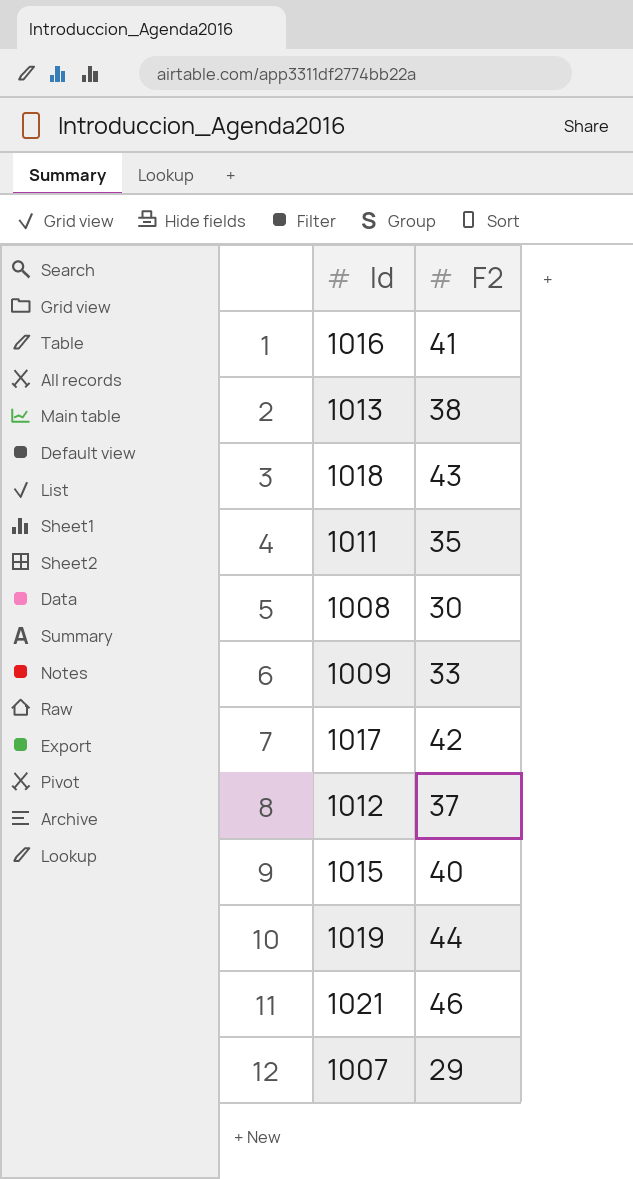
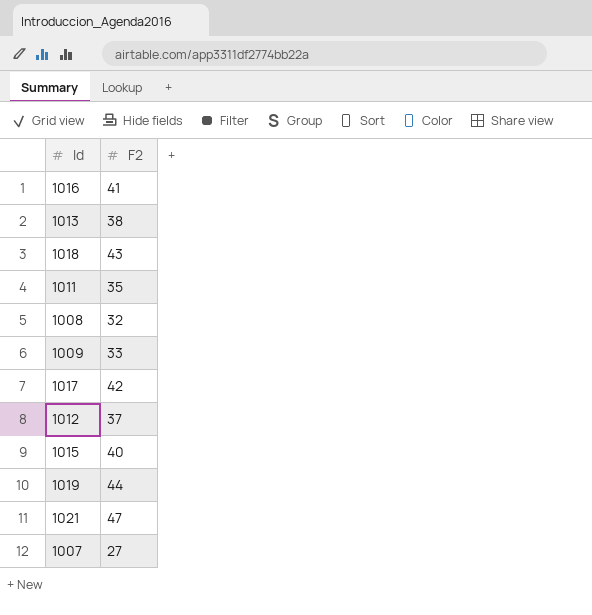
1008 | F2: 30 -> 32
1021 | F2: 46 -> 47
1007 | F2: 29 -> 27

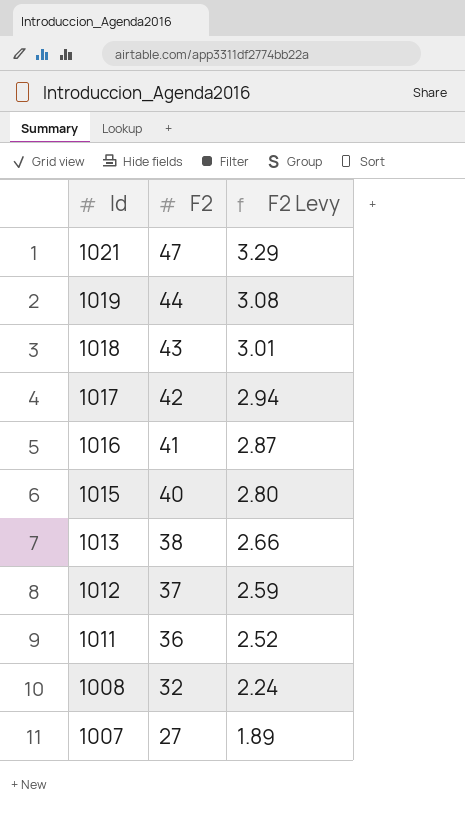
row order: none -> Id descending
column F2 Levy | formula: none -> [F2] * 0.07
row 1009: 33 -> none
1011 | F2: 35 -> 36

